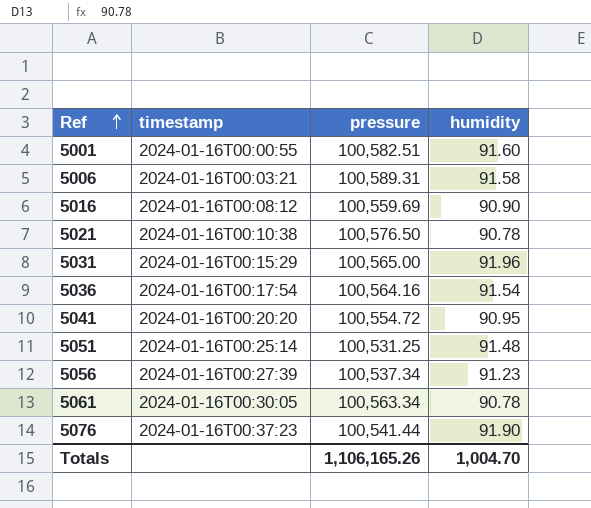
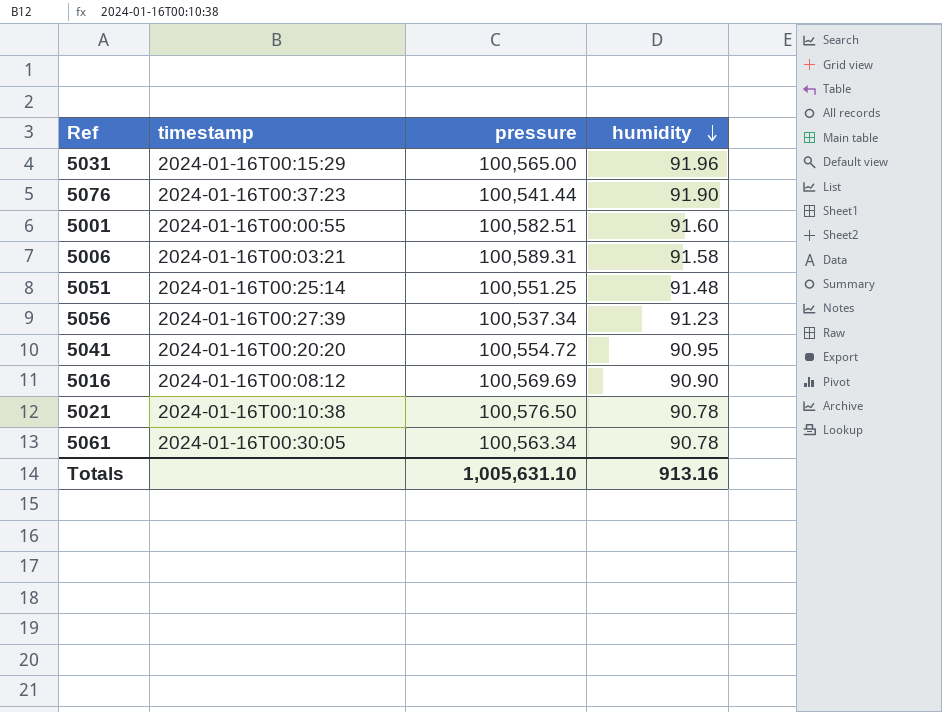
row order: Ref ascending -> humidity descending
row 5036: 2024-01-16T00:17:54 | 100,564.16 | 91.54 -> none
5051 | pressure: 100,531.25 -> 100,551.25
5016 | pressure: 100,559.69 -> 100,569.69
Totals | pressure: 1,106,165.26 -> 1,005,631.10
Totals | humidity: 1,004.70 -> 913.16

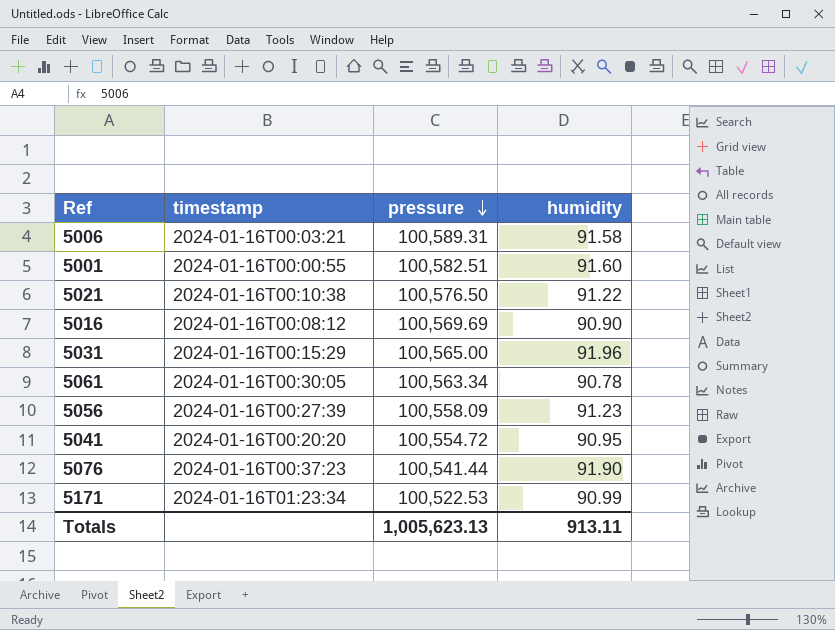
row order: humidity descending -> pressure descending
row 5051: 2024-01-16T00:25:14 | 100,551.25 | 91.48 -> none
5021 | humidity: 90.78 -> 91.22
5056 | pressure: 100,537.34 -> 100,558.09
row 5171: none -> 2024-01-16T01:23:34 | 100,522.53 | 90.99
Totals | pressure: 1,005,631.10 -> 1,005,623.13
Totals | humidity: 913.16 -> 913.11

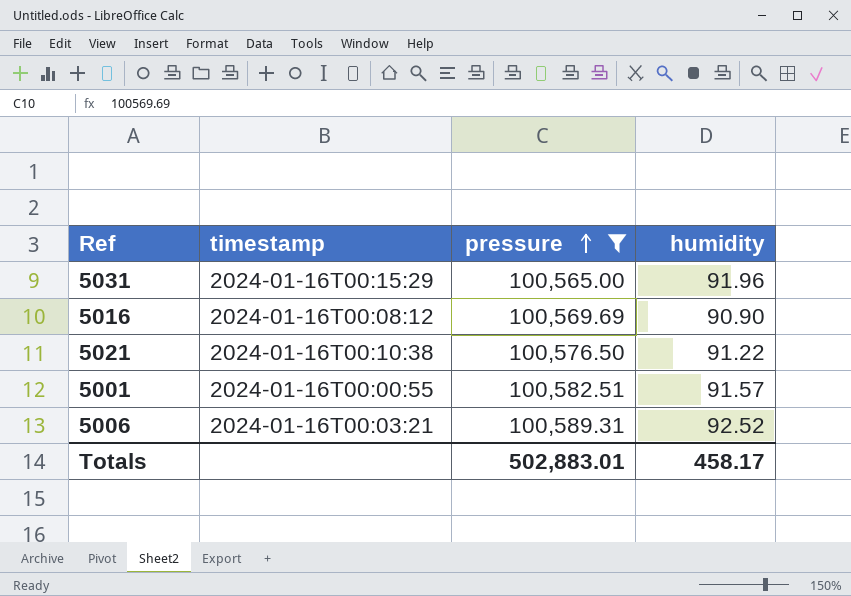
filter: none -> pressure >= 100,565.00
row order: pressure descending -> pressure ascending
5001 | humidity: 91.60 -> 91.57
5006 | humidity: 91.58 -> 92.52
Totals | pressure: 1,005,623.13 -> 502,883.01
Totals | humidity: 913.11 -> 458.17

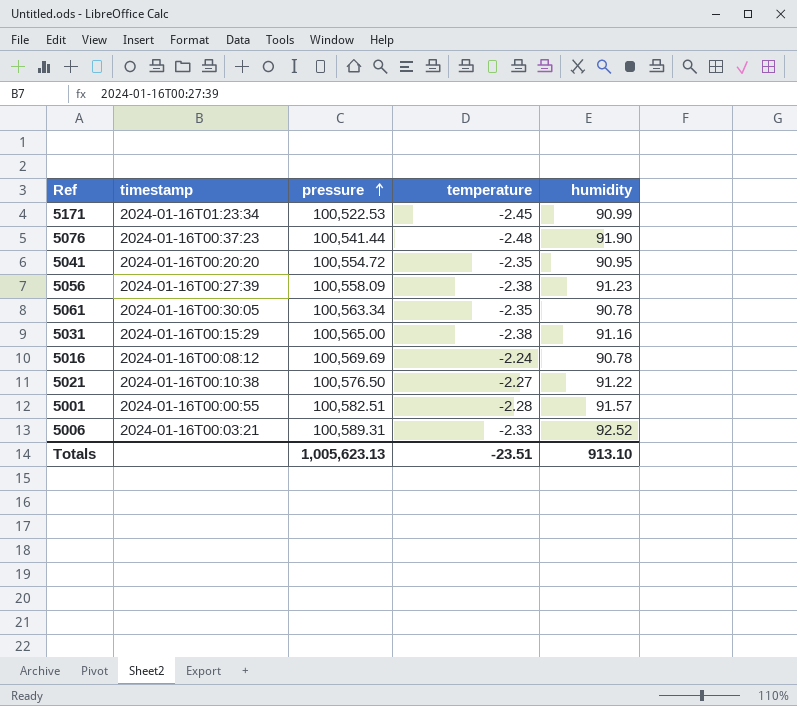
filter: pressure >= 100,565.00 -> none
column temperature | position: none -> 4
5031 | humidity: 91.96 -> 91.16
5016 | humidity: 90.90 -> 90.78
Totals | pressure: 502,883.01 -> 1,005,623.13
Totals | humidity: 458.17 -> 913.10

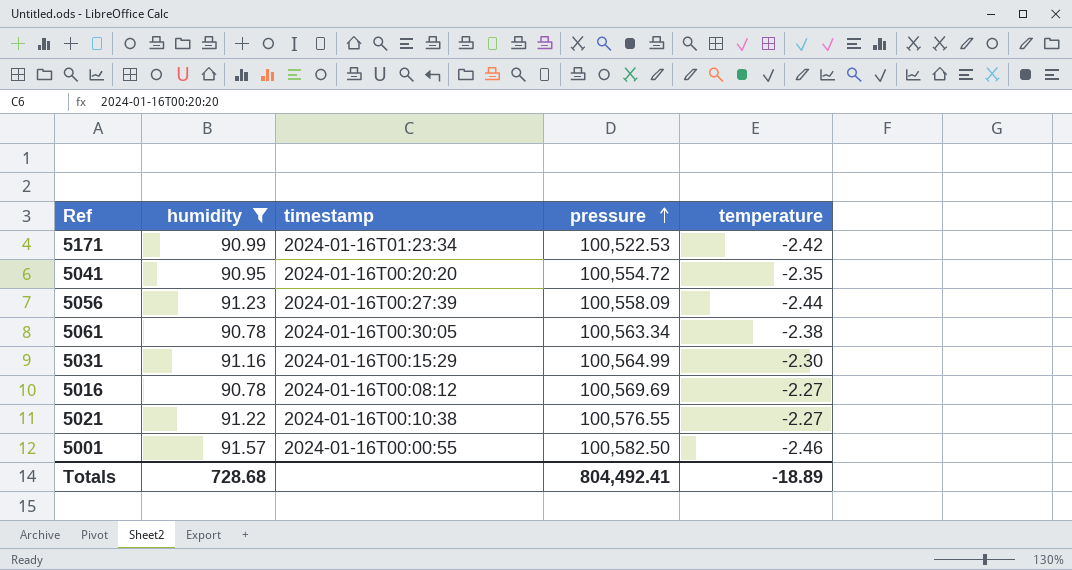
filter: none -> humidity <= 91.57
column humidity | position: 5 -> 2
5171 | temperature: -2.45 -> -2.42
5056 | temperature: -2.38 -> -2.44
5061 | temperature: -2.35 -> -2.38
5031 | pressure: 100,565.00 -> 100,564.99
5031 | temperature: -2.38 -> -2.30
5016 | temperature: -2.24 -> -2.27
5021 | pressure: 100,576.50 -> 100,576.55
5001 | pressure: 100,582.51 -> 100,582.50
5001 | temperature: -2.28 -> -2.46
Totals | humidity: 913.10 -> 728.68
Totals | pressure: 1,005,623.13 -> 804,492.41
Totals | temperature: -23.51 -> -18.89

